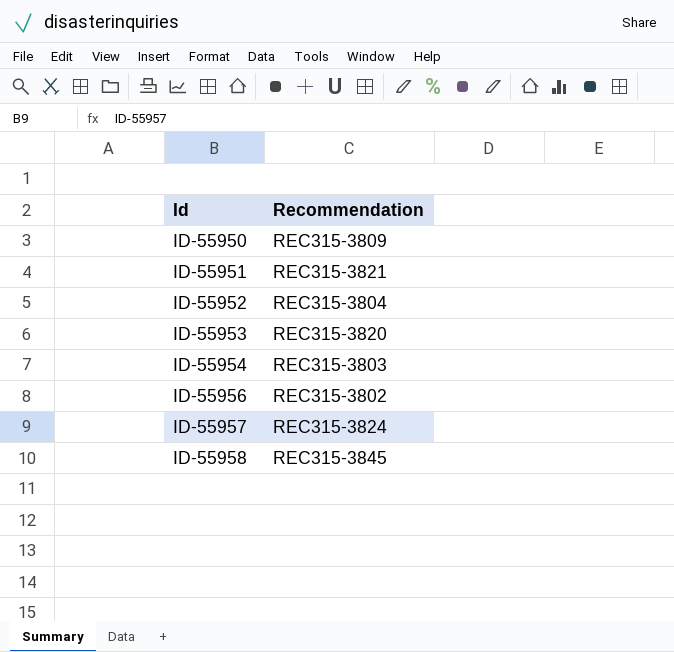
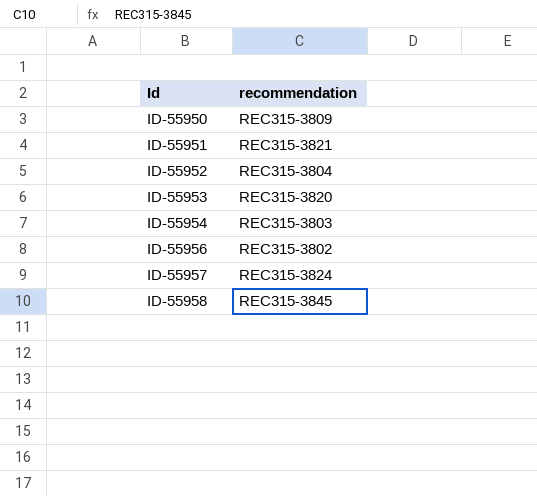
column name: Recommendation -> recommendation

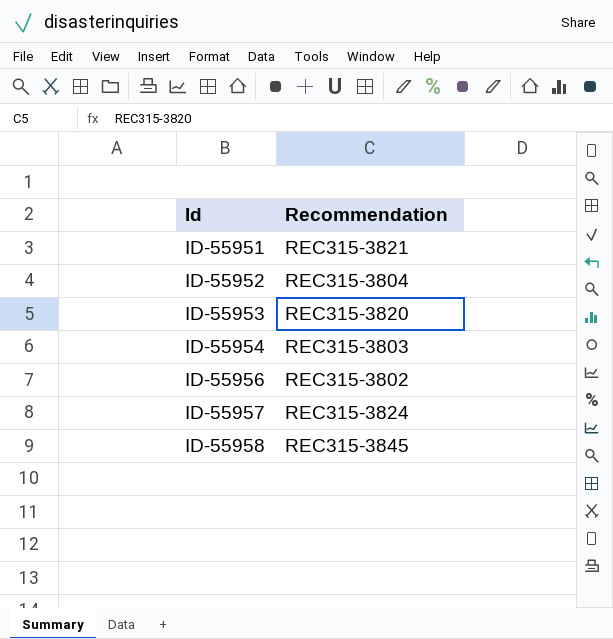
column name: recommendation -> Recommendation
row ID-55950: REC315-3809 -> none

